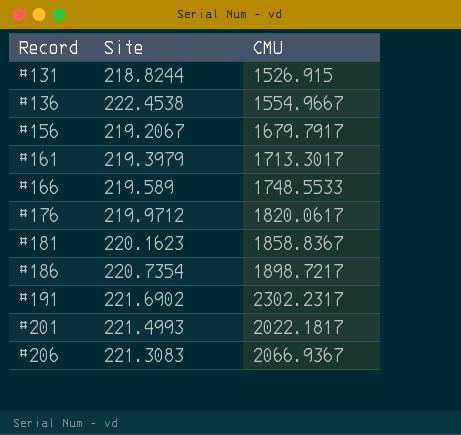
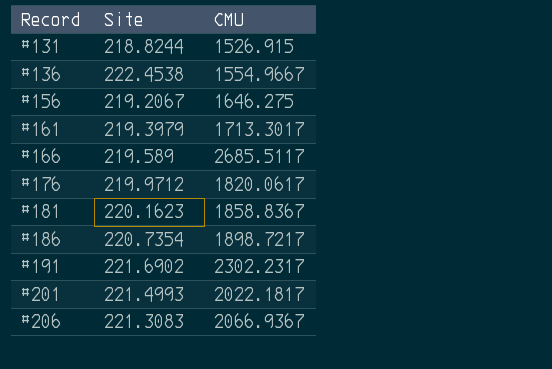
#156 | CMU: 1679.7917 -> 1646.275
#166 | CMU: 1748.5533 -> 2685.5117

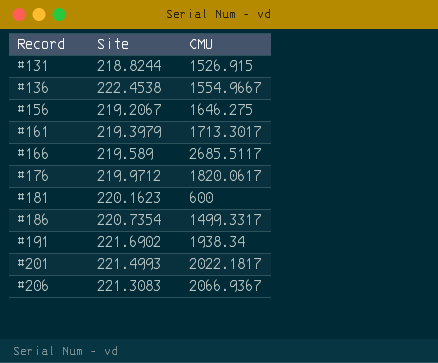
#181 | CMU: 1858.8367 -> 600
#186 | CMU: 1898.7217 -> 1499.3317
#191 | CMU: 2302.2317 -> 1938.34

